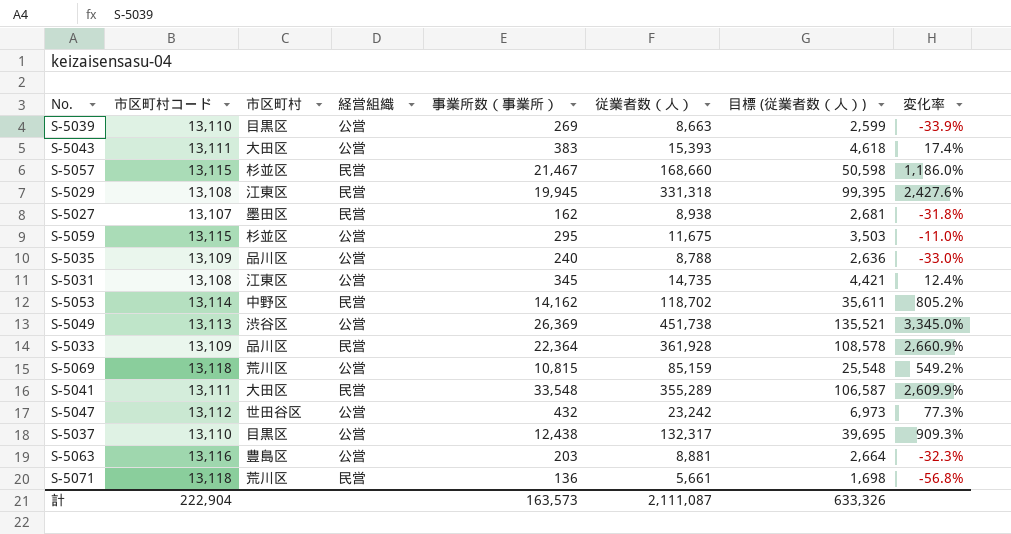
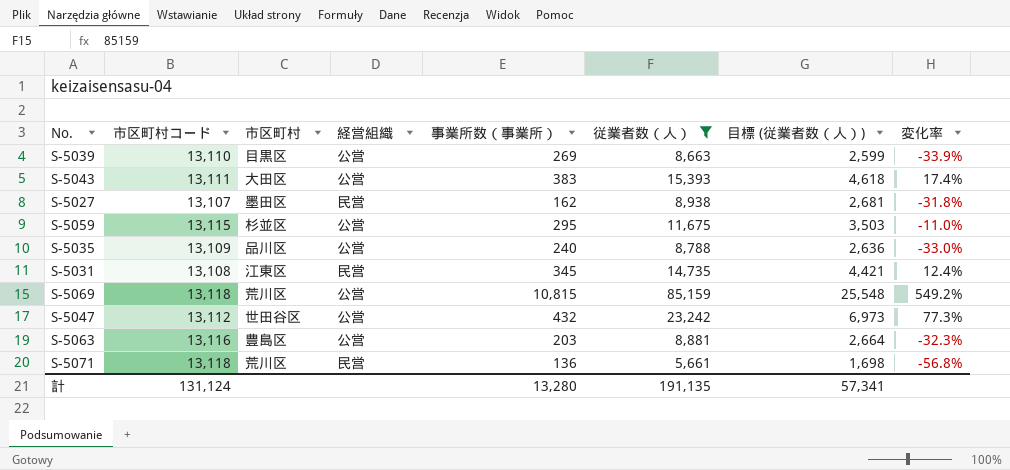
filter: none -> 従業者数（人） <= 85,159
S-5031 | 経営組織: 公営 -> 民営
計 | 市区町村コード: 222,904 -> 131,124
計 | 事業所数（事業所）: 163,573 -> 13,280
計 | 従業者数（人）: 2,111,087 -> 191,135
計 | 目標 (従業者数（人）): 633,326 -> 57,341

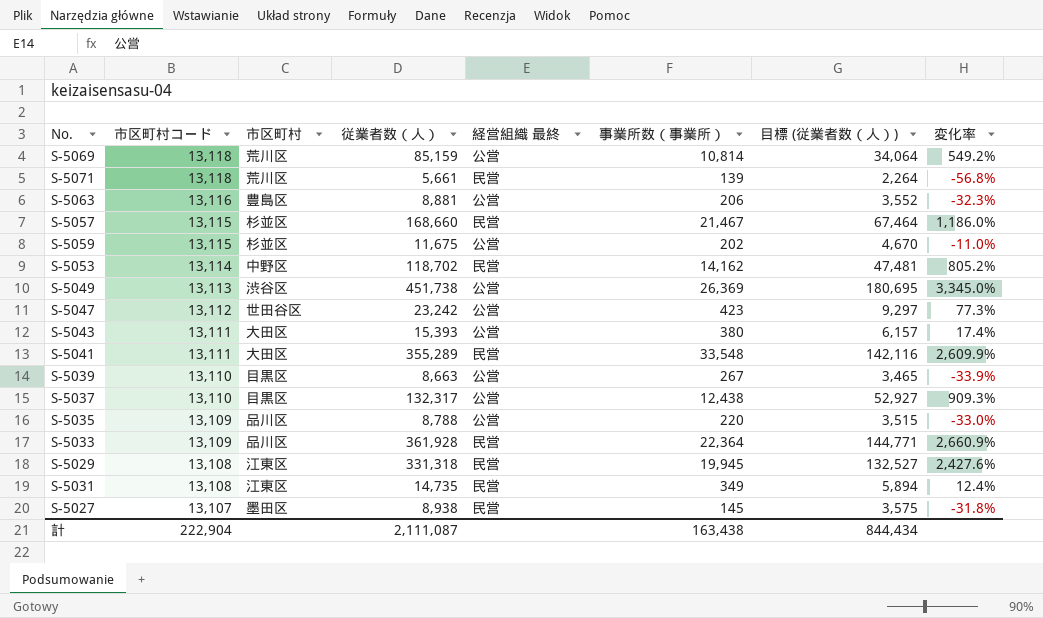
filter: 従業者数（人） <= 85,159 -> none
row order: none -> 市区町村コード descending
column 従業者数（人） | position: 6 -> 4
column name: 経営組織 -> 経営組織 最終
column 目標 (従業者数（人）) | formula: [従業者数（人）] * 0.3 -> [従業者数（人）] * 0.4
S-5069 | 事業所数（事業所）: 10,815 -> 10,814
S-5071 | 事業所数（事業所）: 136 -> 139
S-5063 | 事業所数（事業所）: 203 -> 206
S-5059 | 事業所数（事業所）: 295 -> 202
S-5047 | 事業所数（事業所）: 432 -> 423
S-5043 | 事業所数（事業所）: 383 -> 380
S-5039 | 事業所数（事業所）: 269 -> 267
S-5035 | 事業所数（事業所）: 240 -> 220
S-5031 | 事業所数（事業所）: 345 -> 349
S-5027 | 事業所数（事業所）: 162 -> 145
計 | 市区町村コード: 131,124 -> 222,904
計 | 従業者数（人）: 191,135 -> 2,111,087
計 | 事業所数（事業所）: 13,280 -> 163,438
計 | 目標 (従業者数（人）): 57,341 -> 844,434

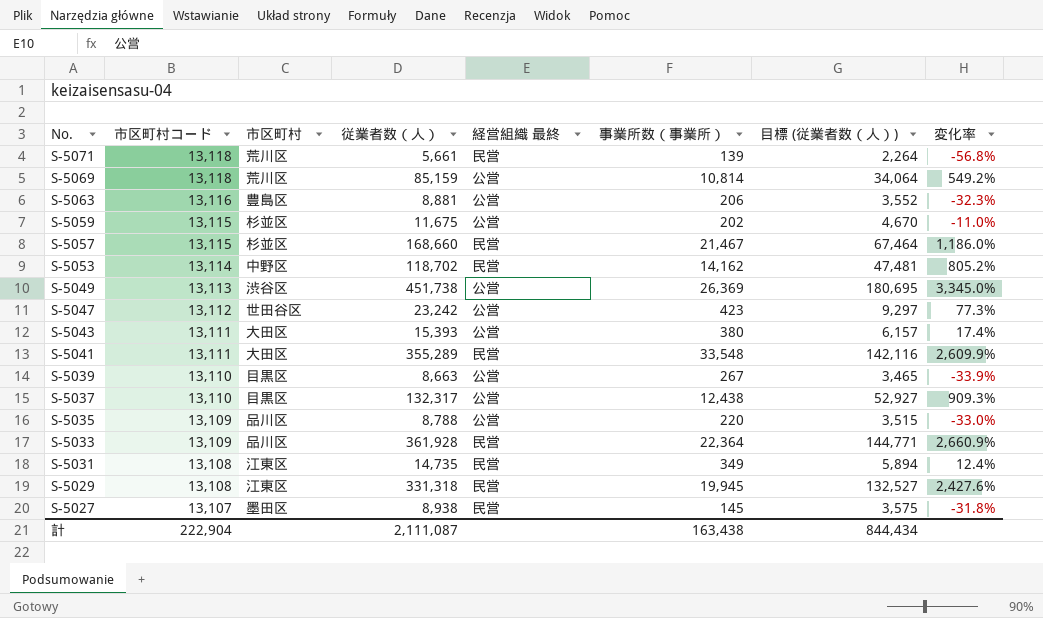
row order: 市区町村コード descending -> No. descending

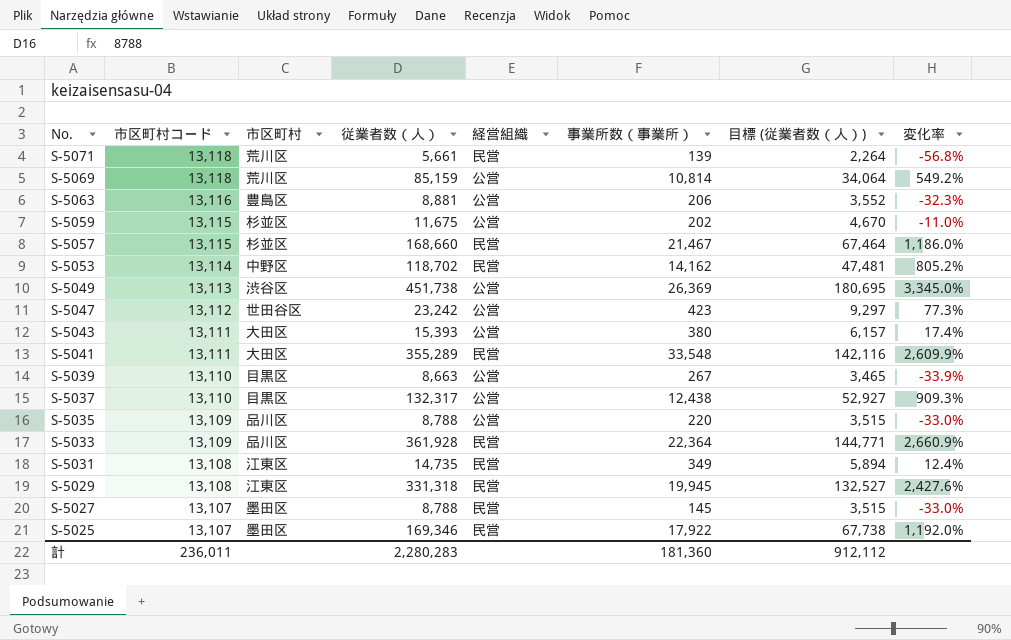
column name: 経営組織 最終 -> 経営組織
S-5027 | 従業者数（人）: 8,938 -> 8,788
S-5027 | 目標 (従業者数（人）): 3,575 -> 3,515
S-5027 | 変化率: -31.8% -> -33.0%
row S-5025: none -> 13,107 | 墨田区 | 169,346 | 民営 | 17,922 | 67,738 | 1,192.0%
計 | 市区町村コード: 222,904 -> 236,011
計 | 従業者数（人）: 2,111,087 -> 2,280,283
計 | 事業所数（事業所）: 163,438 -> 181,360
計 | 目標 (従業者数（人）): 844,434 -> 912,112

